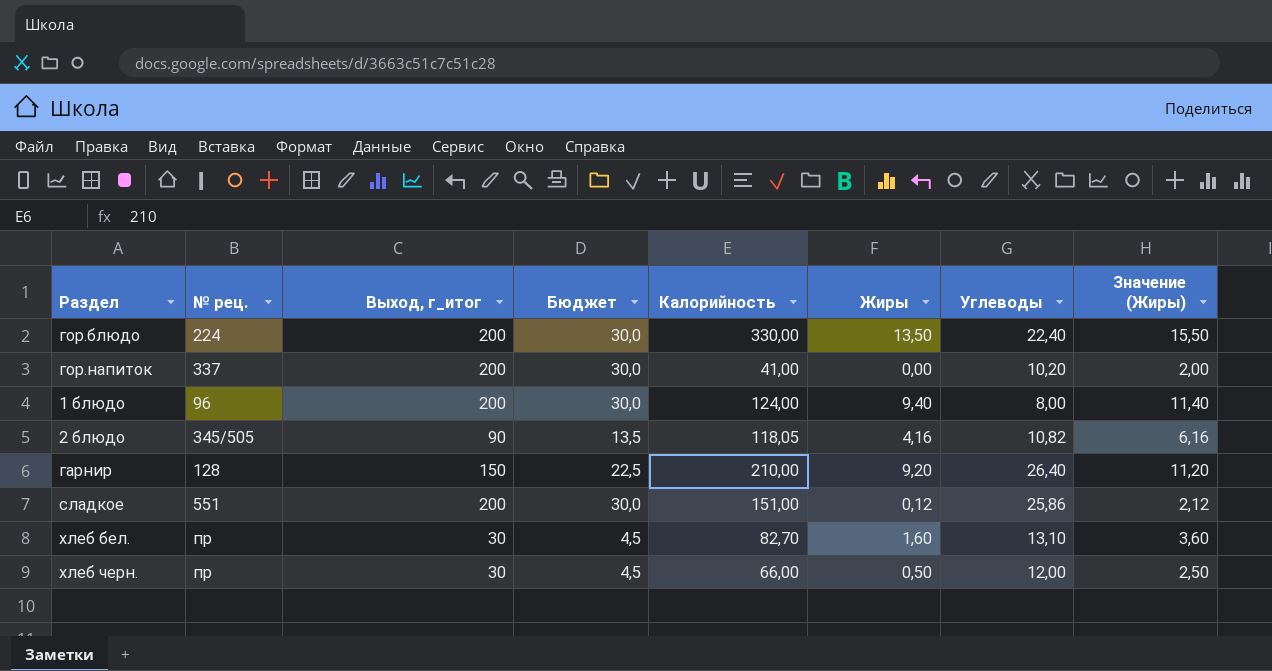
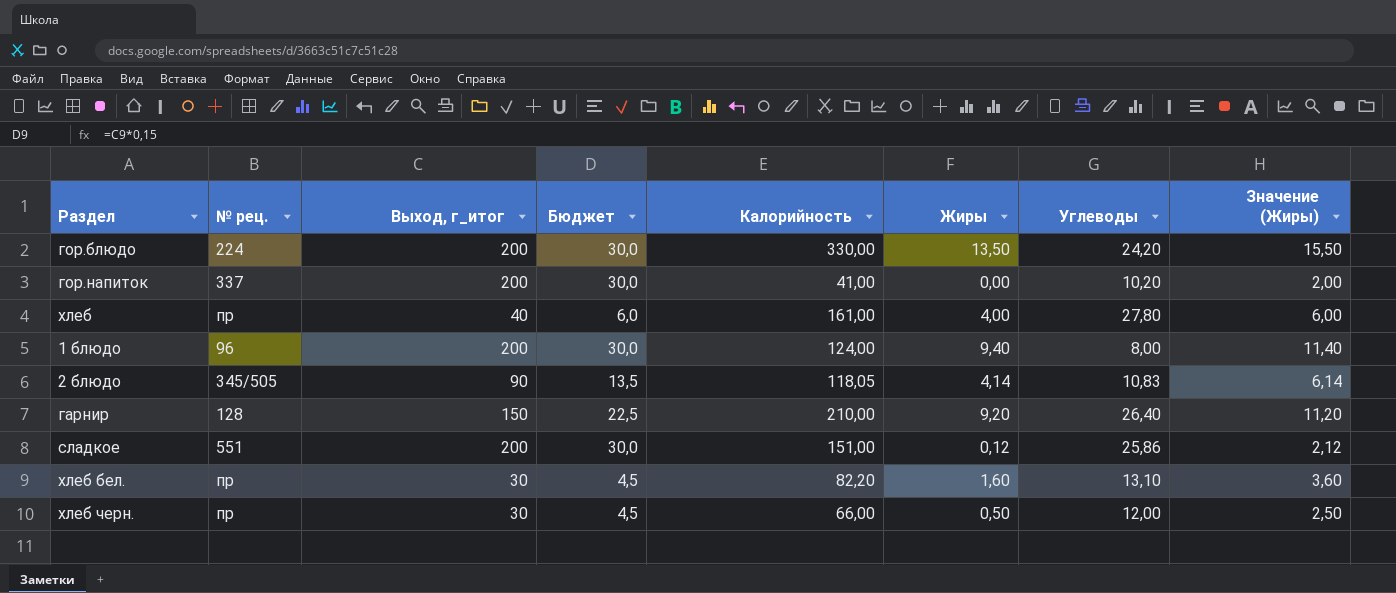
гор.блюдо | Углеводы: 22,40 -> 24,20
row хлеб: none -> пр | 40 | 6,0 | 161,00 | 4,00 | 27,80 | 6,00
2 блюдо | Жиры: 4,16 -> 4,14
2 блюдо | Углеводы: 10,82 -> 10,83
2 блюдо | Значение (Жиры): 6,16 -> 6,14
хлеб бел. | Калорийность: 82,70 -> 82,20

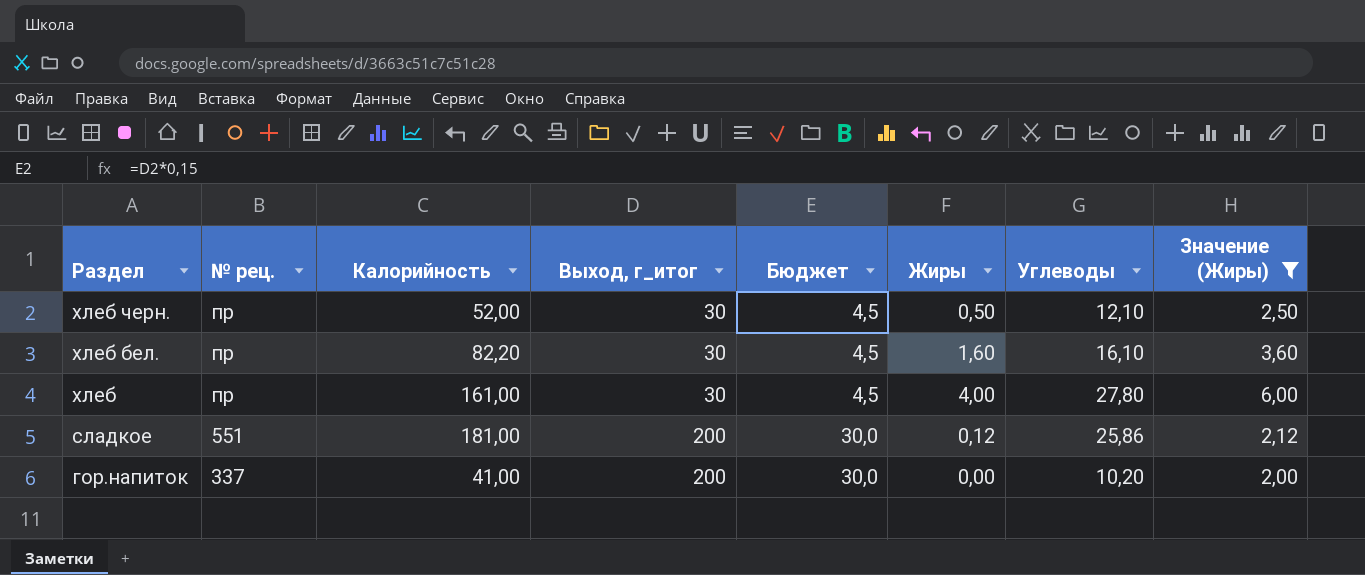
filter: none -> Значение (Жиры) <= 6,00
row order: none -> Раздел descending
column Калорийность | position: 5 -> 3
хлеб черн. | Калорийность: 66,00 -> 52,00
хлеб черн. | Углеводы: 12,00 -> 12,10
хлеб бел. | Углеводы: 13,10 -> 16,10
хлеб | Выход, г_итог: 40 -> 30
хлеб | Бюджет: 6,0 -> 4,5
сладкое | Калорийность: 151,00 -> 181,00

